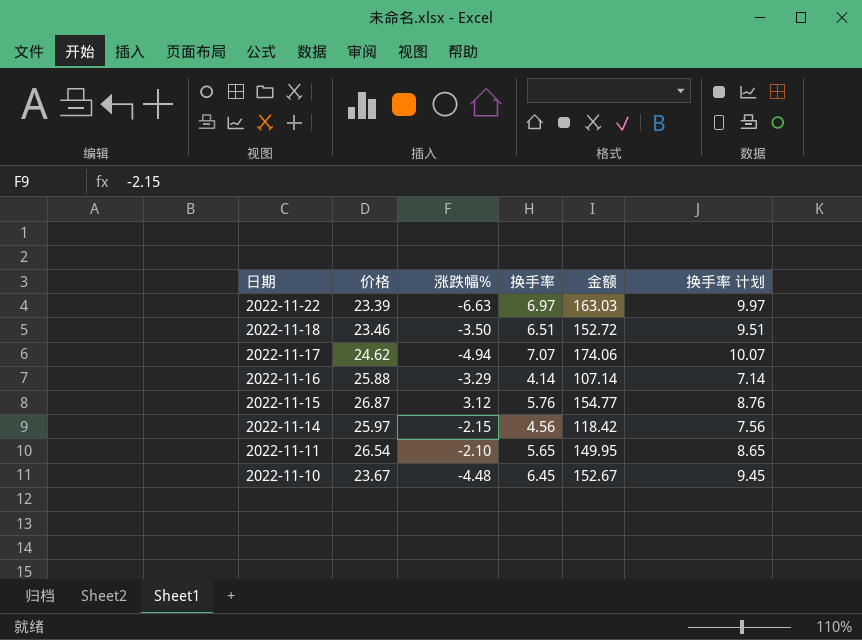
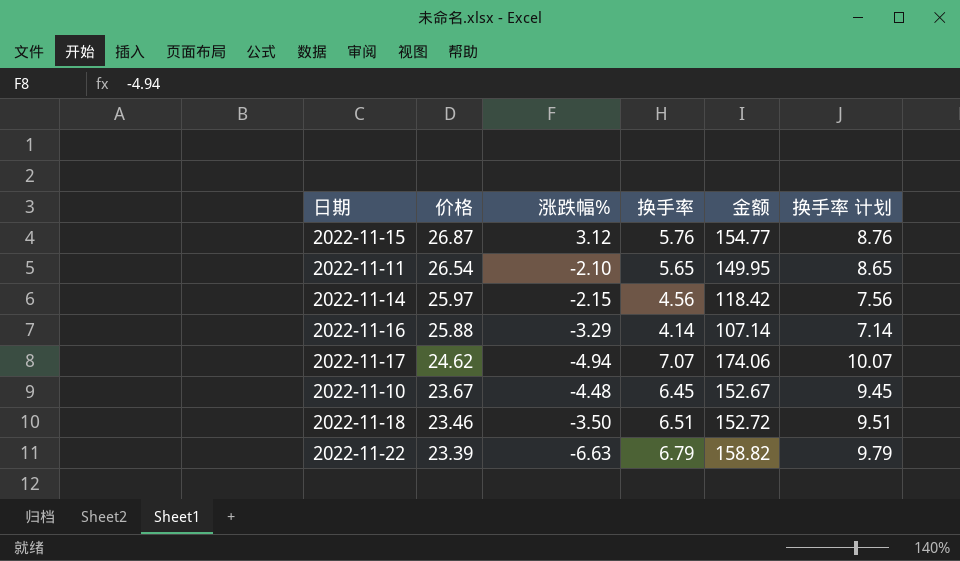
row order: 日期 descending -> 价格 descending
2022-11-22 | 换手率: 6.97 -> 6.79
2022-11-22 | 金额: 163.03 -> 158.82
2022-11-22 | 换手率 计划: 9.97 -> 9.79

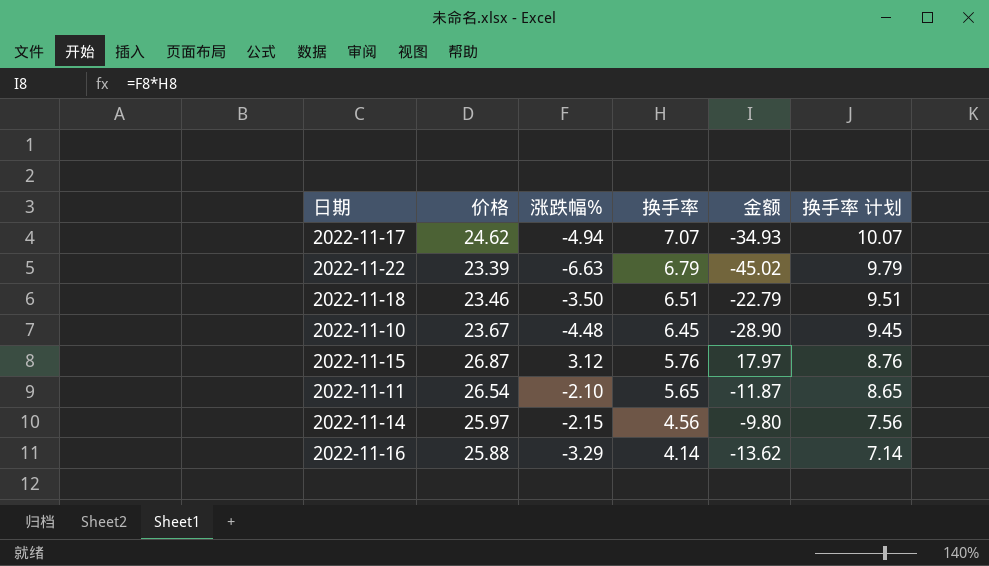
row order: 价格 descending -> 换手率 descending
column 金额 | formula: [价格] * [换手率] -> [涨跌幅%] * [换手率]

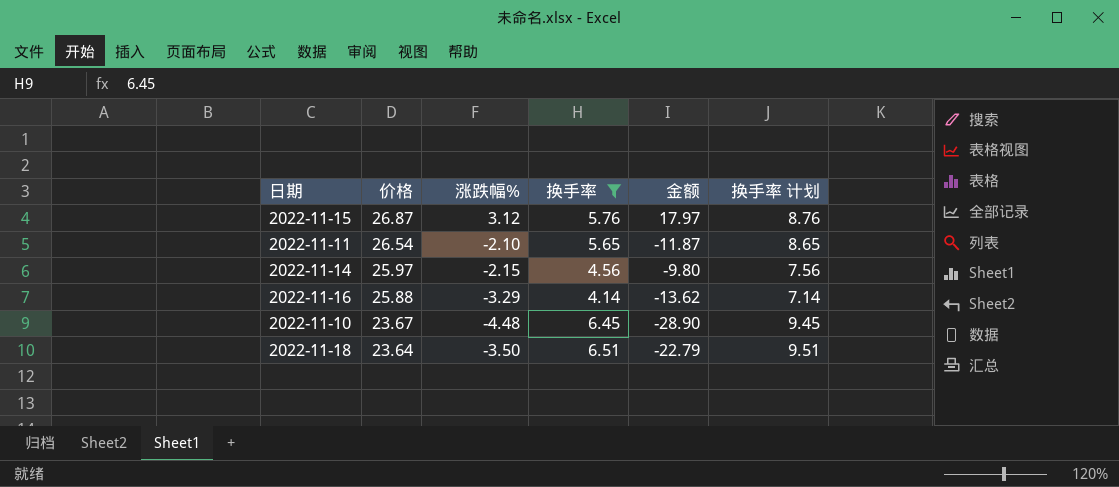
filter: none -> 换手率 <= 6.51
row order: 换手率 descending -> 价格 descending
2022-11-18 | 价格: 23.46 -> 23.64

